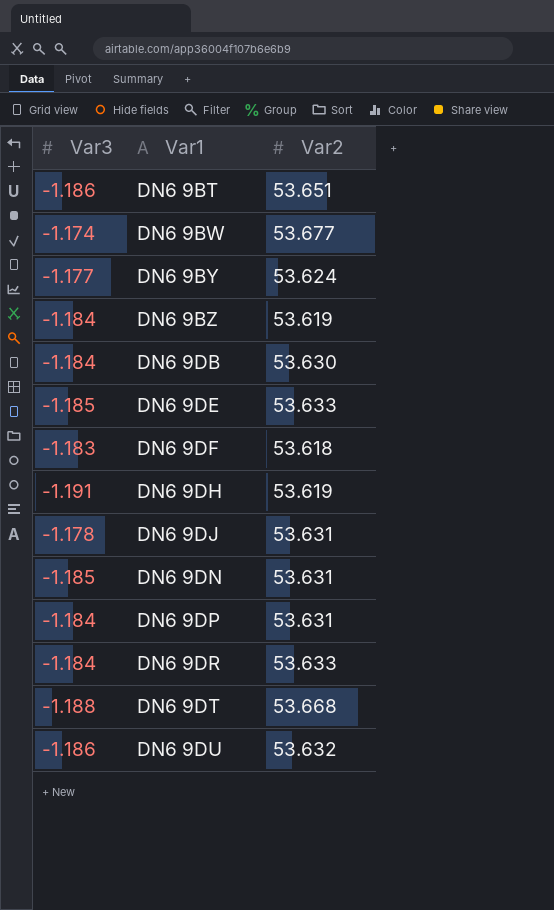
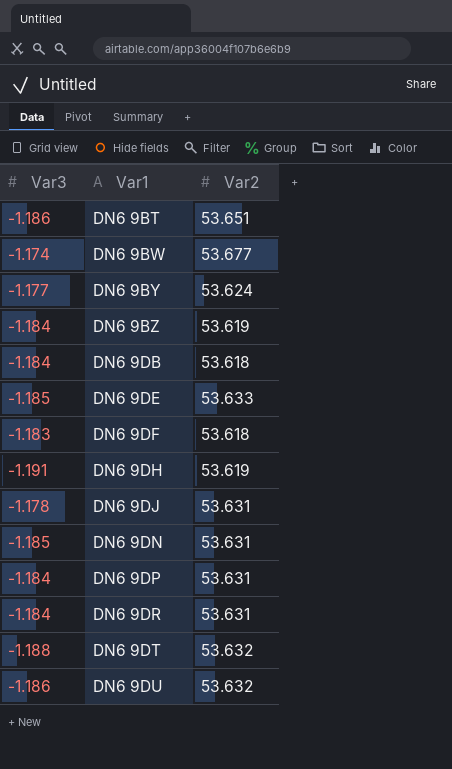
DN6 9DB | Var2: 53.630 -> 53.618
DN6 9DR | Var2: 53.633 -> 53.631
DN6 9DT | Var2: 53.668 -> 53.632

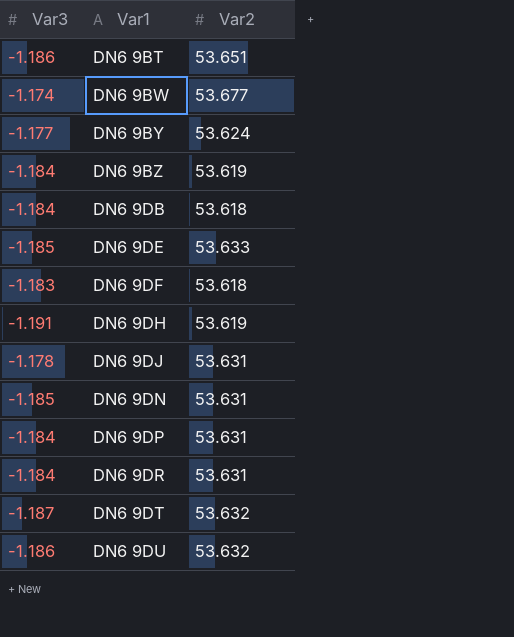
DN6 9DT | Var3: -1.188 -> -1.187

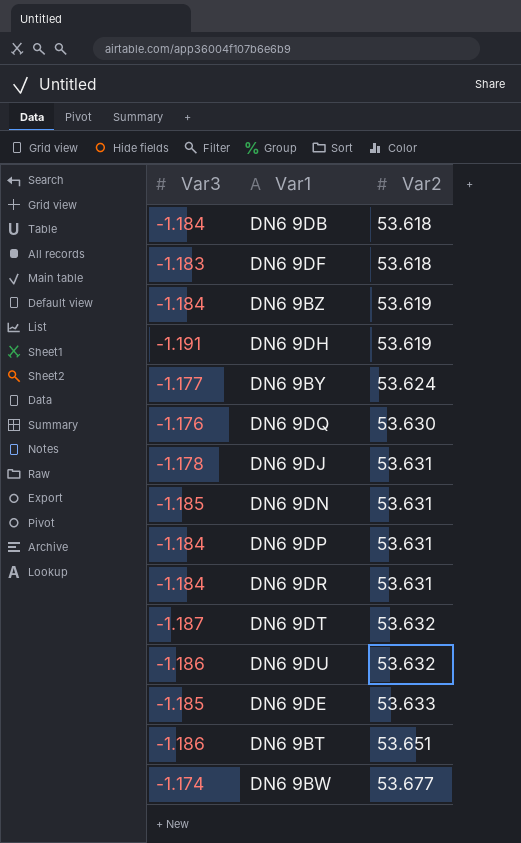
row order: Var1 ascending -> Var2 ascending
row DN6 9DQ: none -> -1.176 | 53.630

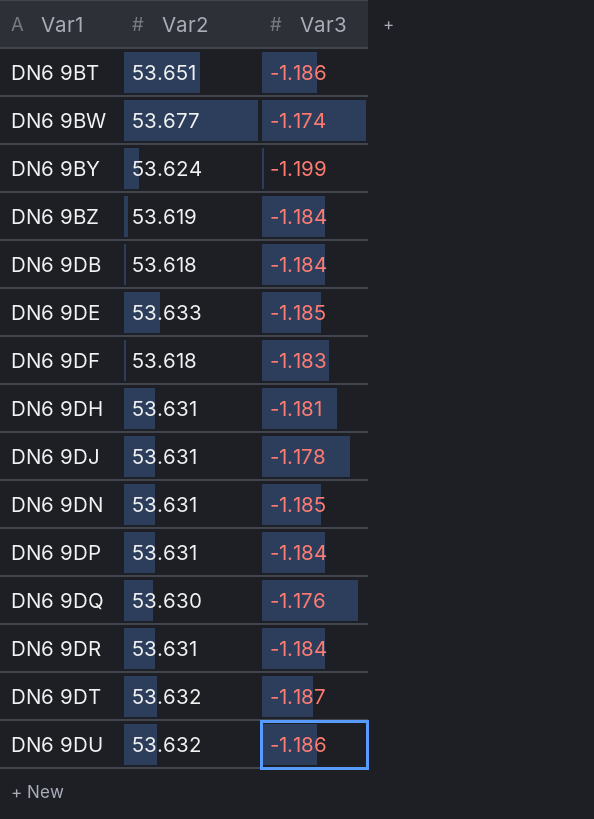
row order: Var2 ascending -> Var1 ascending
column Var3 | position: 1 -> 3
DN6 9BY | Var3: -1.177 -> -1.199
DN6 9DH | Var2: 53.619 -> 53.631
DN6 9DH | Var3: -1.191 -> -1.181

